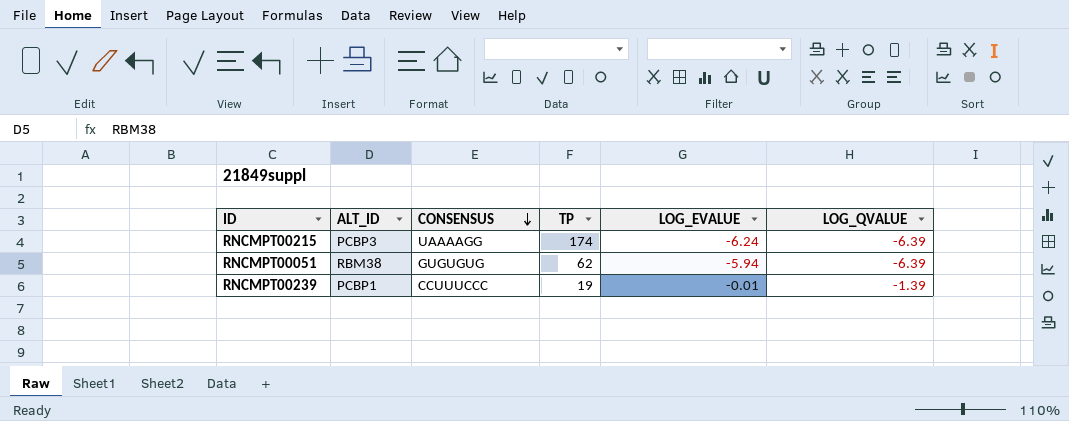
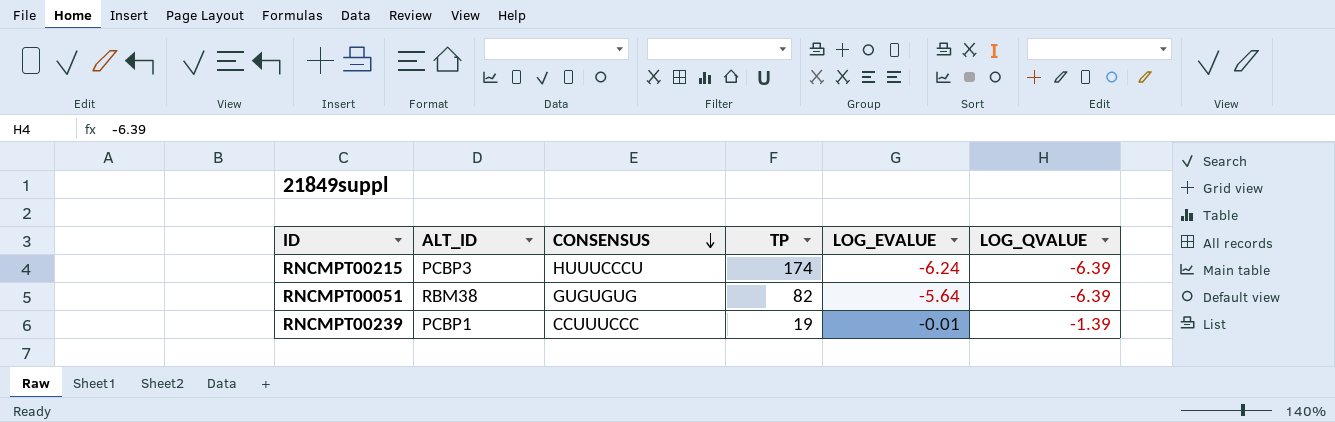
RNCMPT00215 | CONSENSUS: UAAAAGG -> HUUUCCCU
RNCMPT00051 | TP: 62 -> 82
RNCMPT00051 | LOG_EVALUE: -5.94 -> -5.64

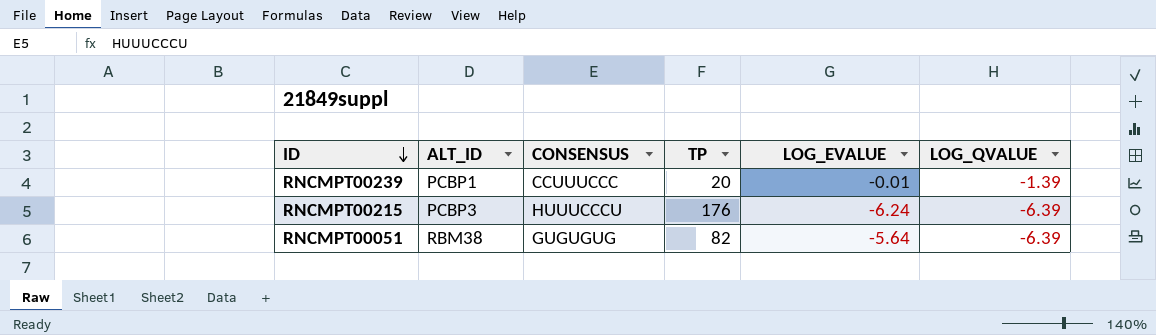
row order: CONSENSUS descending -> ID descending
RNCMPT00239 | TP: 19 -> 20
RNCMPT00215 | TP: 174 -> 176

